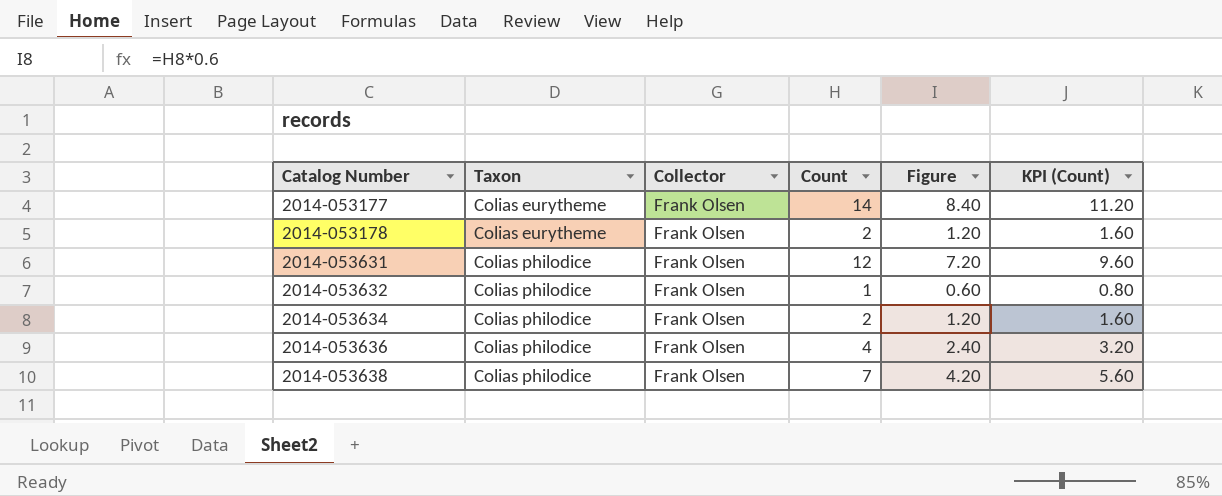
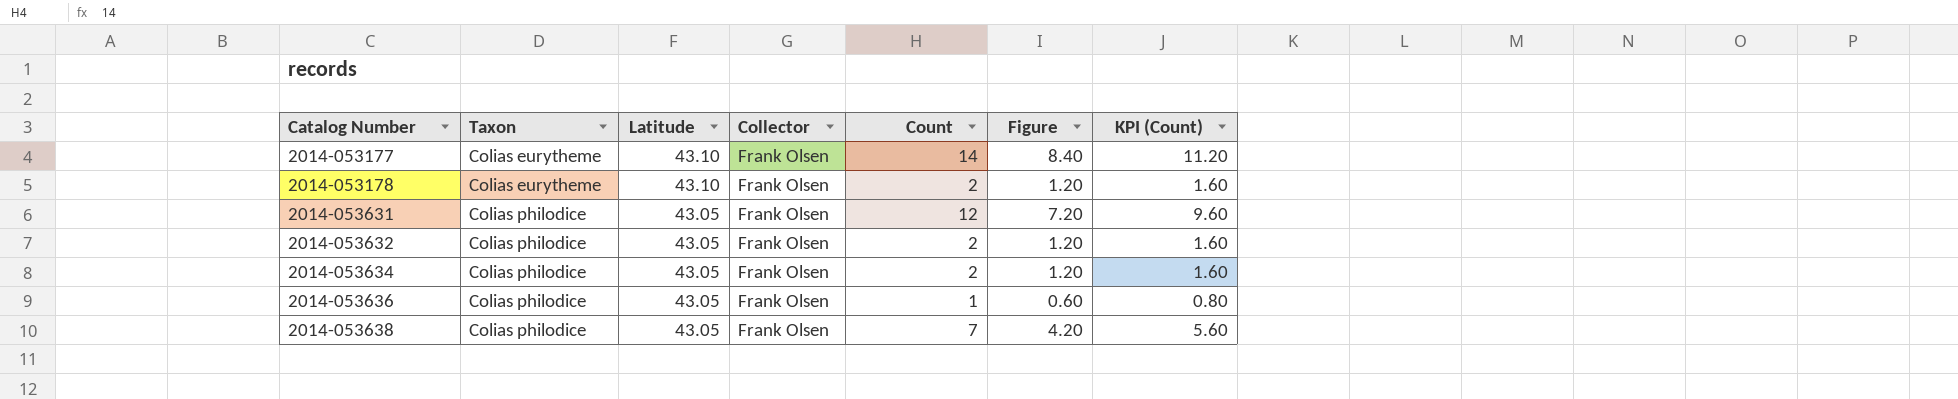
column Latitude | position: none -> 3
2014-053632 | Count: 1 -> 2
2014-053632 | Figure: 0.60 -> 1.20
2014-053632 | KPI (Count): 0.80 -> 1.60
2014-053636 | Count: 4 -> 1
2014-053636 | Figure: 2.40 -> 0.60
2014-053636 | KPI (Count): 3.20 -> 0.80

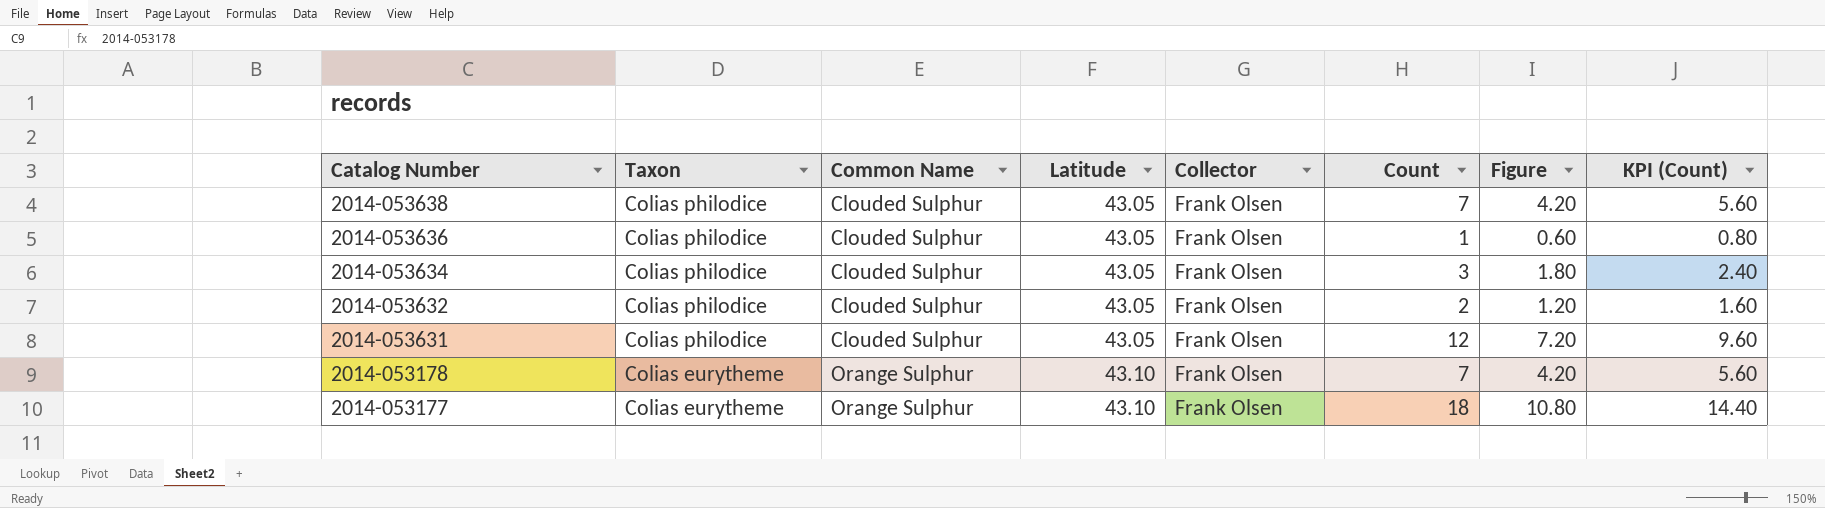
row order: Catalog Number ascending -> Catalog Number descending
column Common Name | position: none -> 3
2014-053634 | Count: 2 -> 3
2014-053634 | Figure: 1.20 -> 1.80
2014-053634 | KPI (Count): 1.60 -> 2.40
2014-053178 | Count: 2 -> 7
2014-053178 | Figure: 1.20 -> 4.20
2014-053178 | KPI (Count): 1.60 -> 5.60
2014-053177 | Count: 14 -> 18
2014-053177 | Figure: 8.40 -> 10.80
2014-053177 | KPI (Count): 11.20 -> 14.40

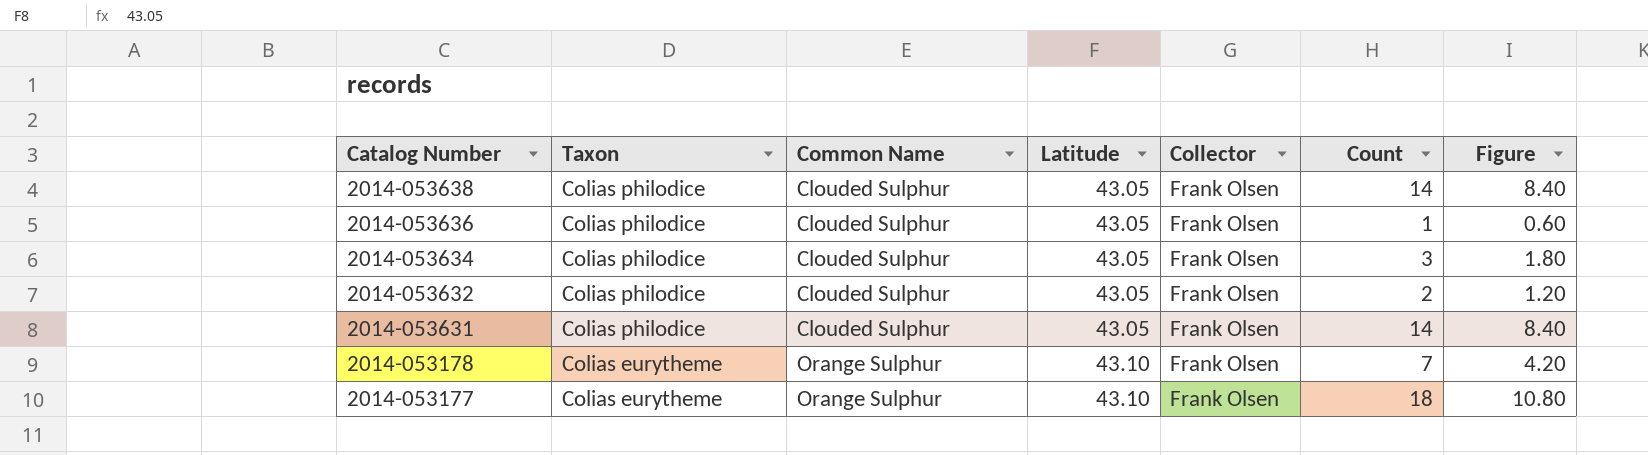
column KPI (Count) | formula: [Count] * 0.8 -> none
2014-053638 | Count: 7 -> 14
2014-053638 | Figure: 4.20 -> 8.40
2014-053631 | Count: 12 -> 14
2014-053631 | Figure: 7.20 -> 8.40

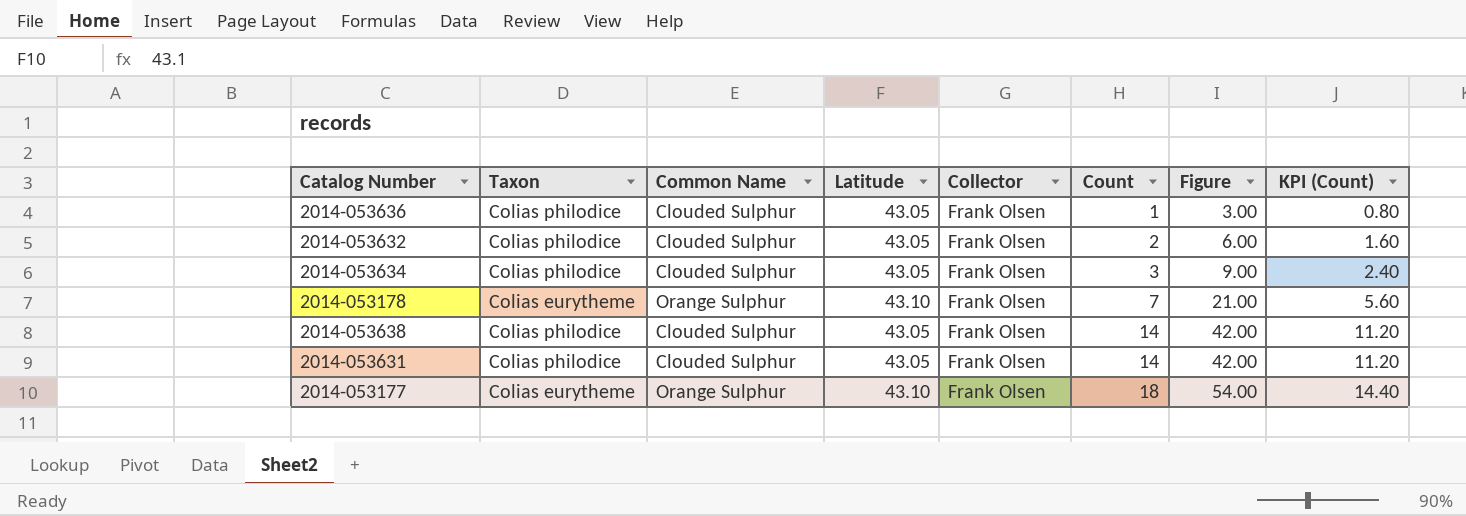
row order: Catalog Number descending -> Count ascending
column Figure | formula: [Count] * 0.6 -> [Count] * 3
column KPI (Count) | formula: none -> [Count] * 0.8

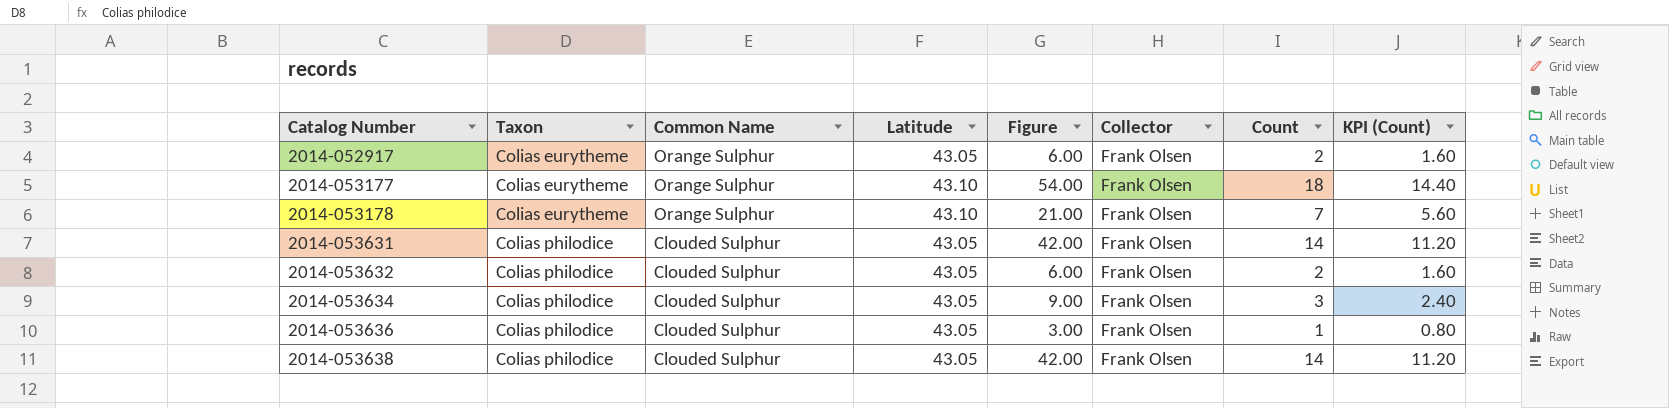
row order: Count ascending -> Catalog Number ascending
column Figure | position: 7 -> 5
row 2014-052917: none -> Colias eurytheme | Orange Sulphur | 43.05 | 6.00 | Frank Olsen | 2 | 1.60

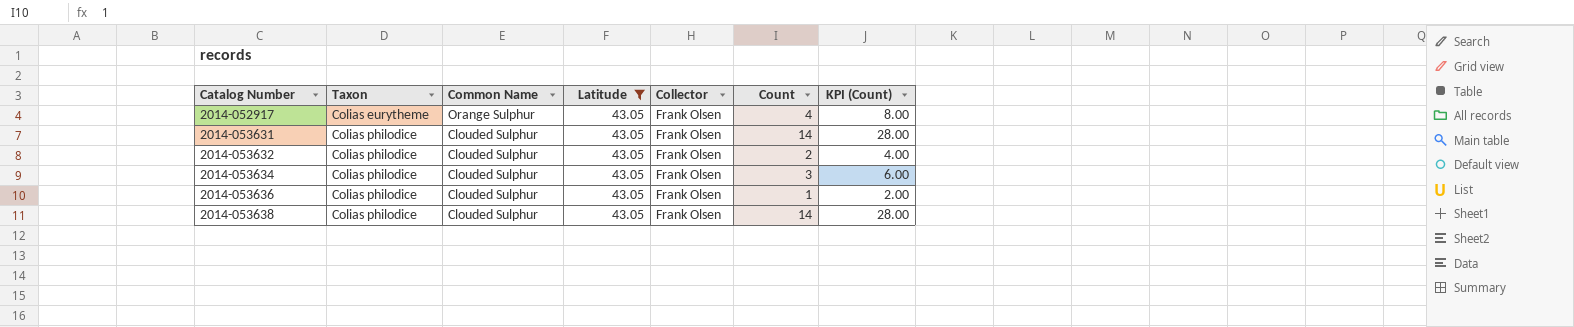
filter: none -> Latitude = 43.05
column Figure | formula: [Count] * 3 -> none
column KPI (Count) | formula: [Count] * 0.8 -> [Count] * 2
2014-052917 | Count: 2 -> 4

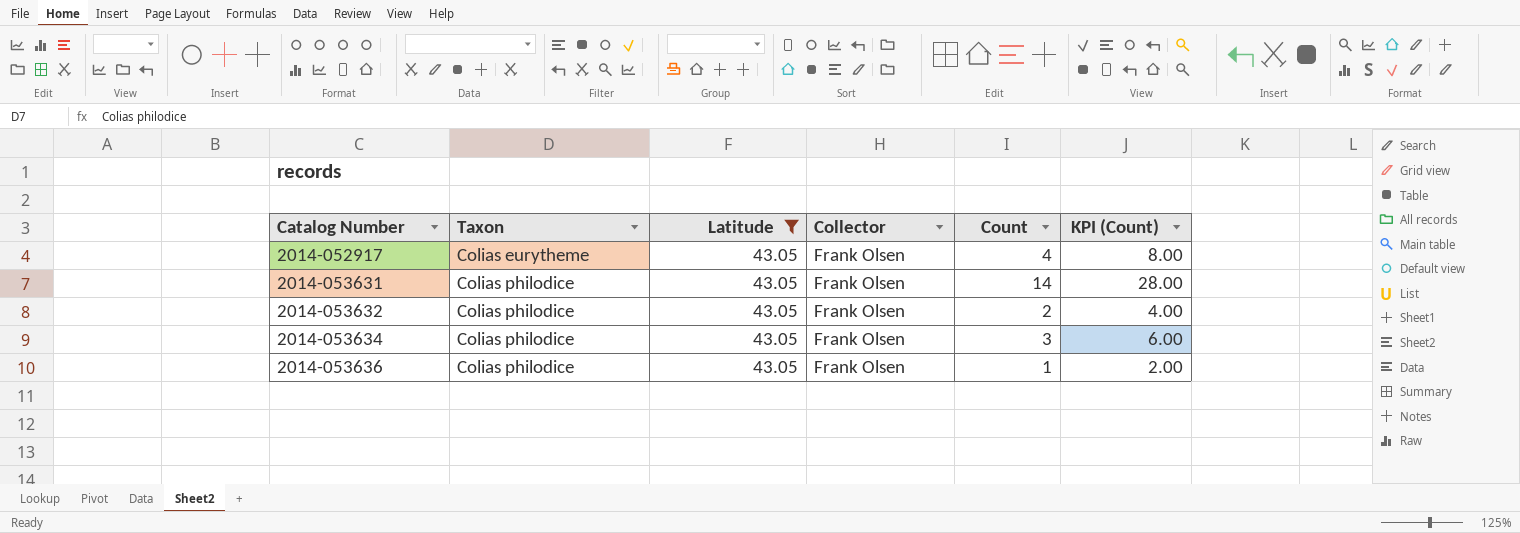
column Common Name | position: 3 -> none
row 2014-053638: Colias philodice | Clouded Sulphur | 43.05 | Frank Olsen | 14 | 28.00 -> none

